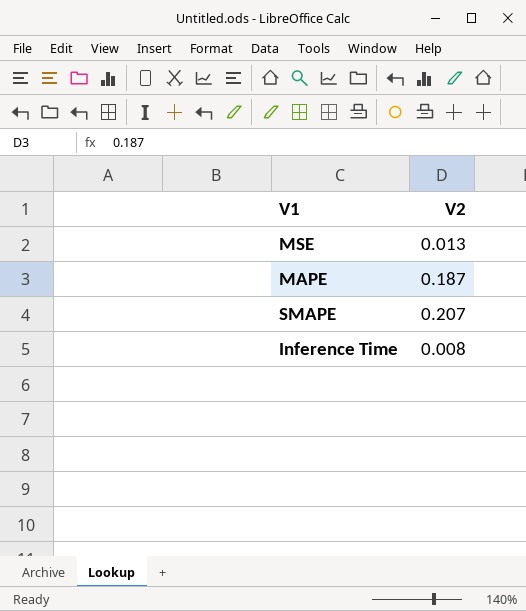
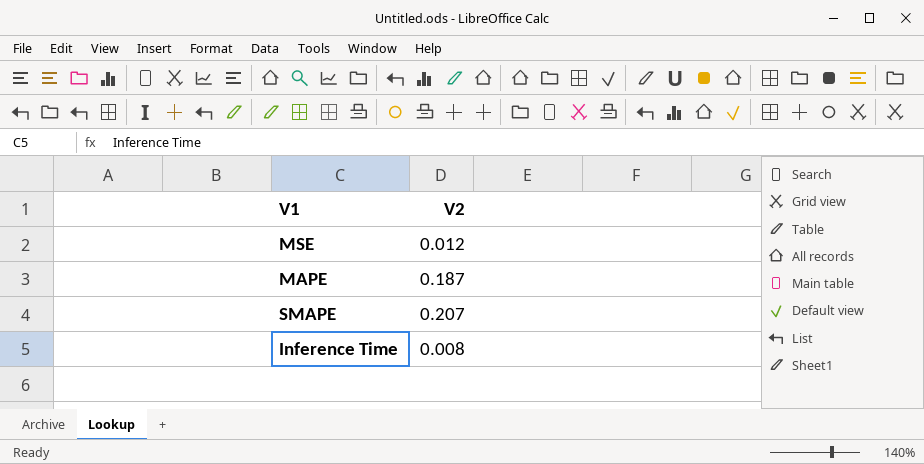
MSE | V2: 0.013 -> 0.012

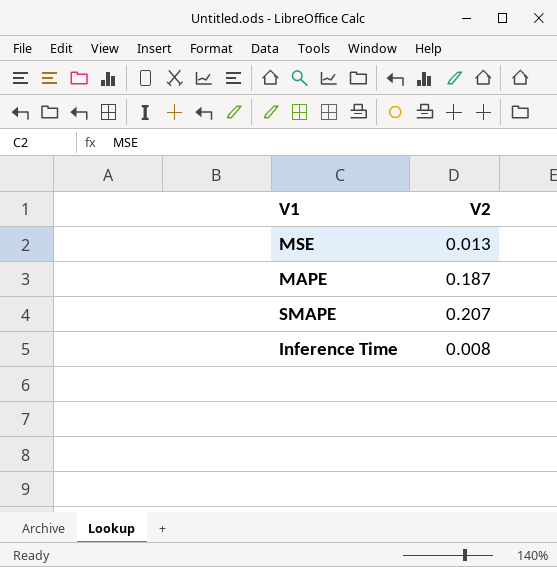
MSE | V2: 0.012 -> 0.013

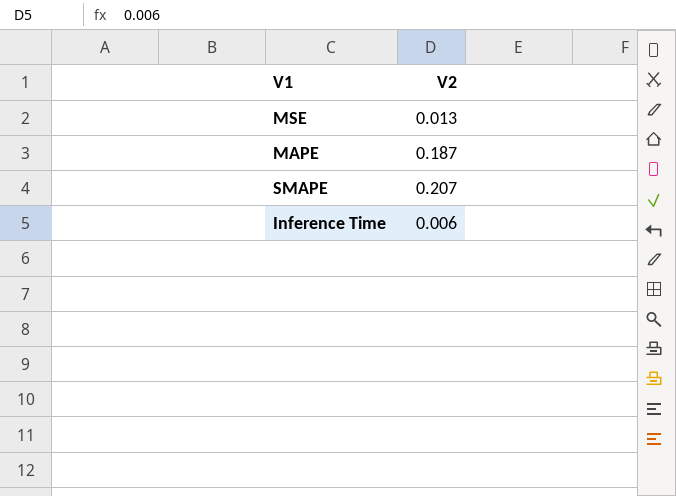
Inference Time | V2: 0.008 -> 0.006

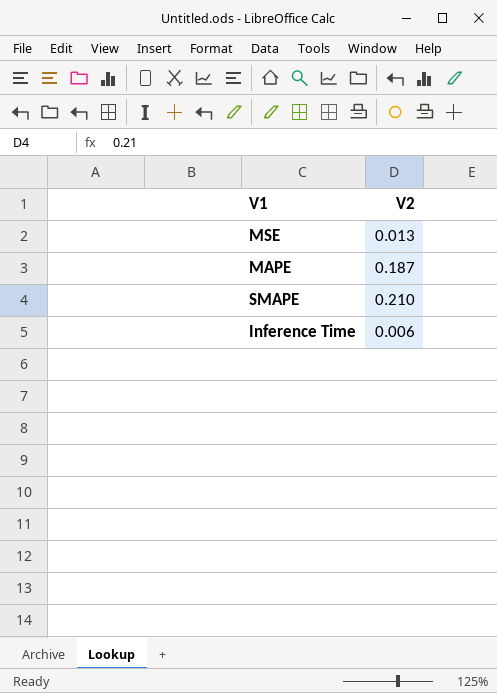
SMAPE | V2: 0.207 -> 0.210

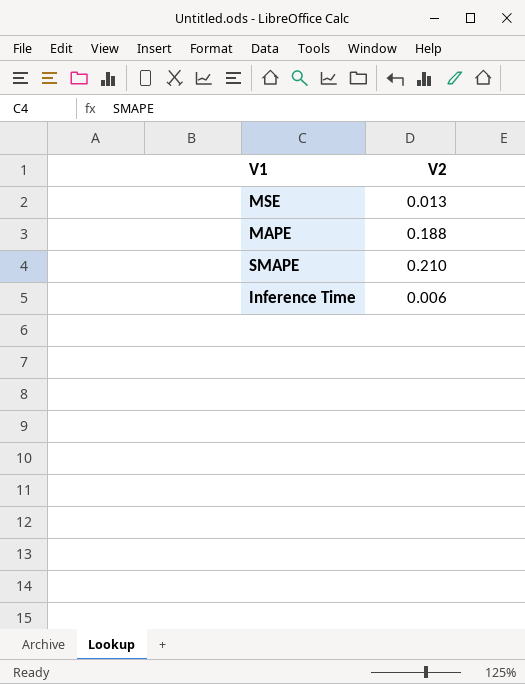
MAPE | V2: 0.187 -> 0.188

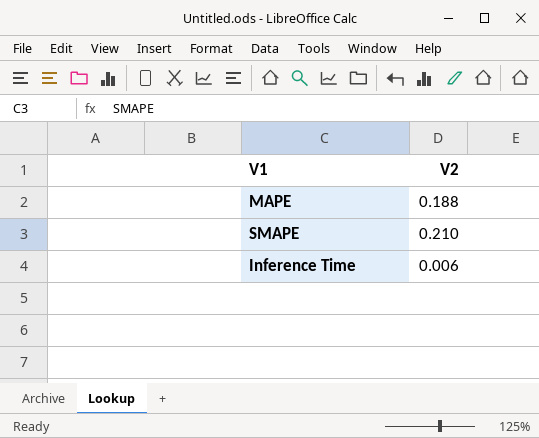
row MSE: 0.013 -> none

